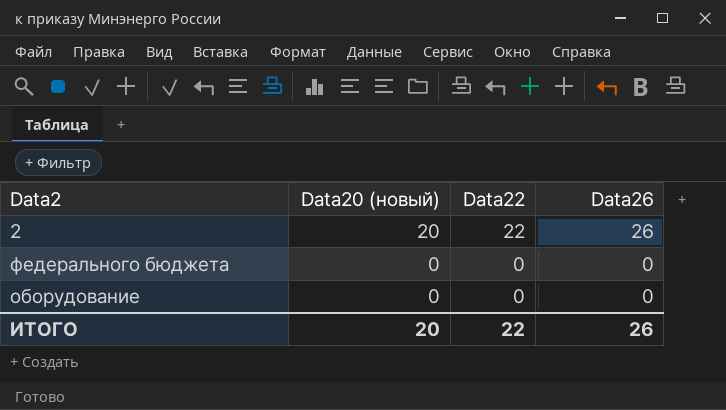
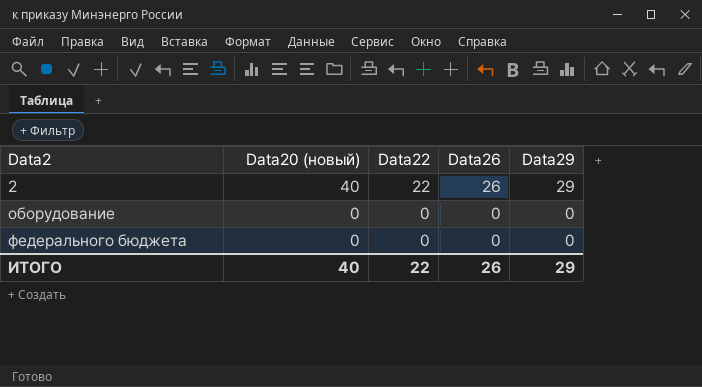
row order: Data20 (новый) descending -> Data2 ascending
column Data29 | position: none -> 5
2 | Data20 (новый): 20 -> 40
ИТОГО | Data20 (новый): 20 -> 40

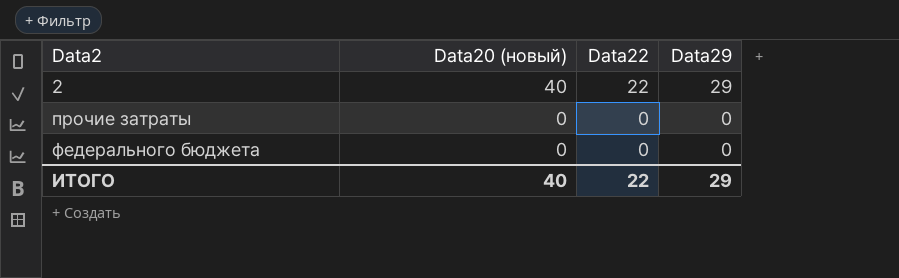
column Data26 | position: 4 -> none
row оборудование: 0 | 0 | 0 | 0 -> none
row прочие затраты: none -> 0 | 0 | 0

